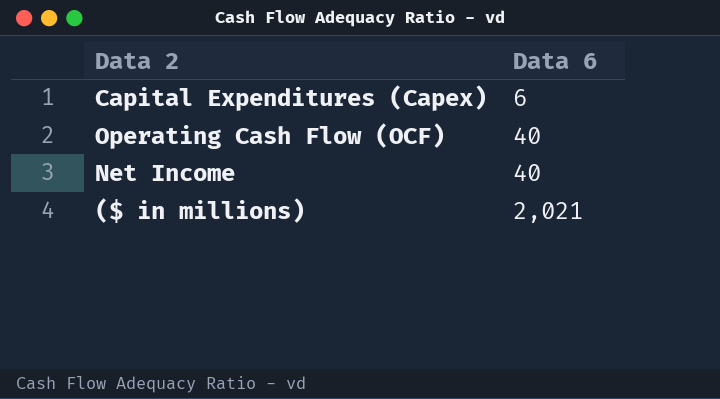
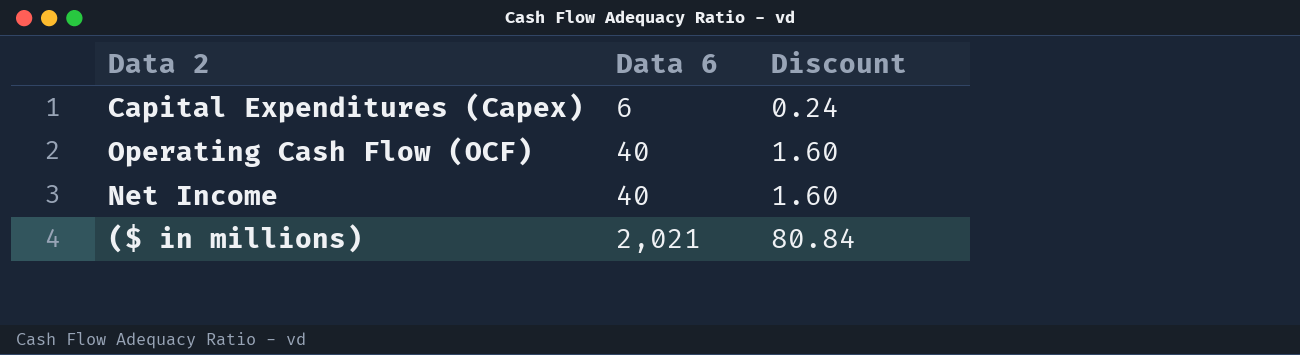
column Discount | formula: none -> [Data 6] * 0.04

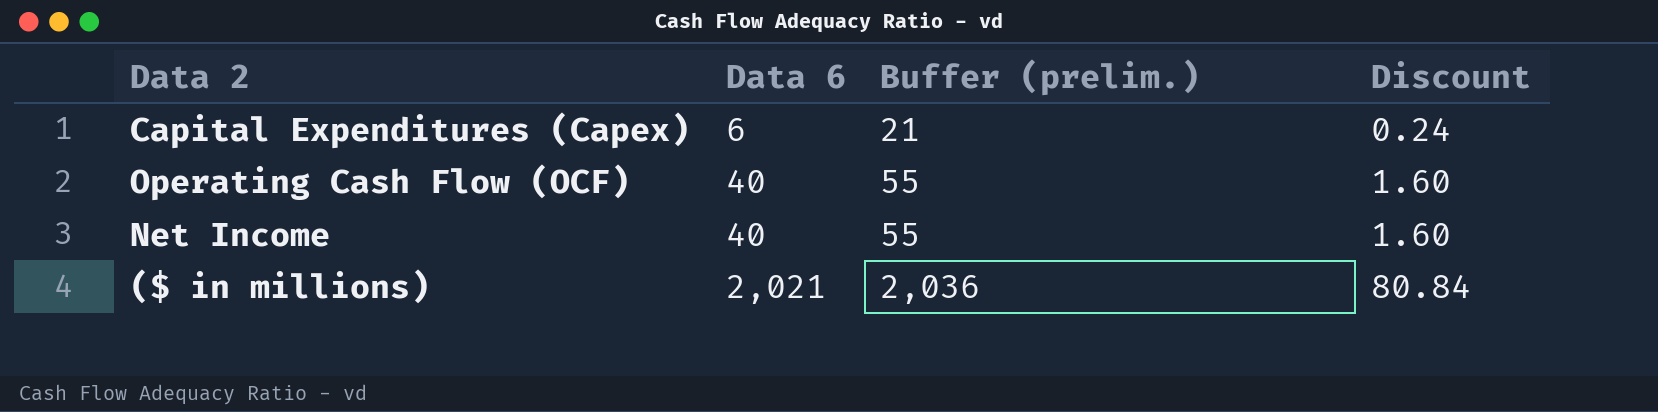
column Buffer (prelim.) | formula: none -> [Data 6] + 15

